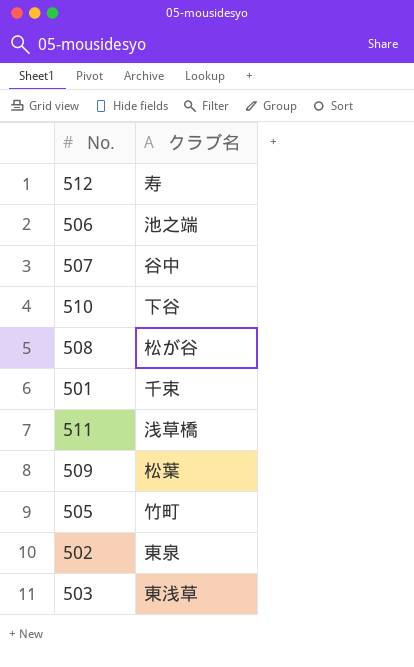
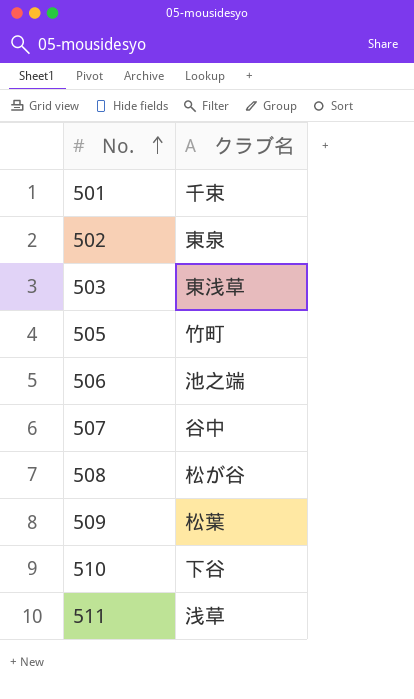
row order: none -> No. ascending
row 512: 寿 -> none
511 | クラブ名: 浅草橋 -> 浅草

